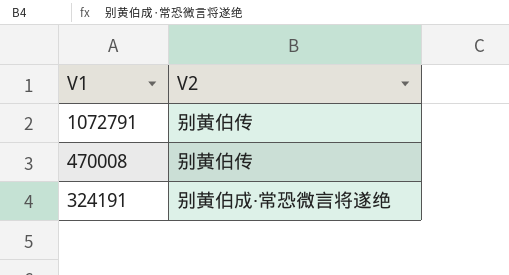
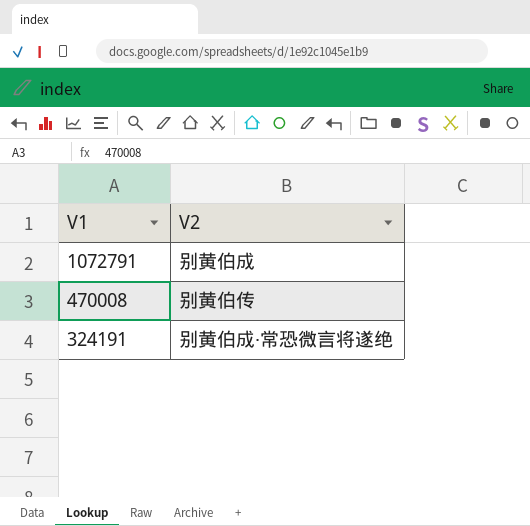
1072791 | V2: 别黄伯传 -> 别黄伯成

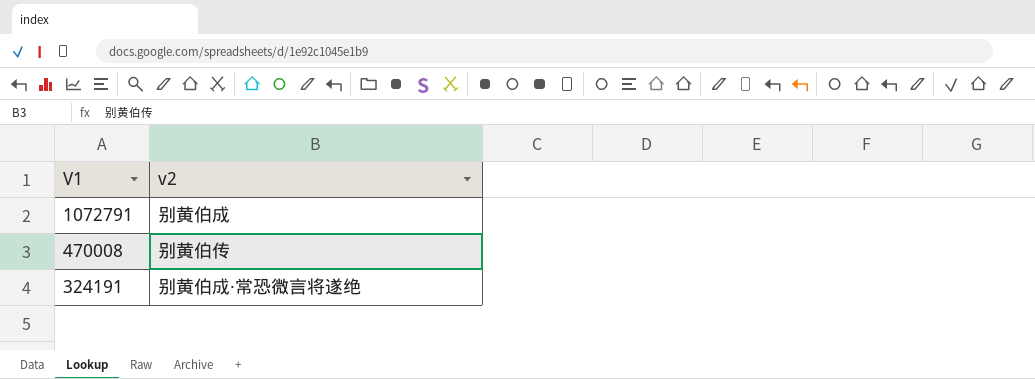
column name: V2 -> v2

